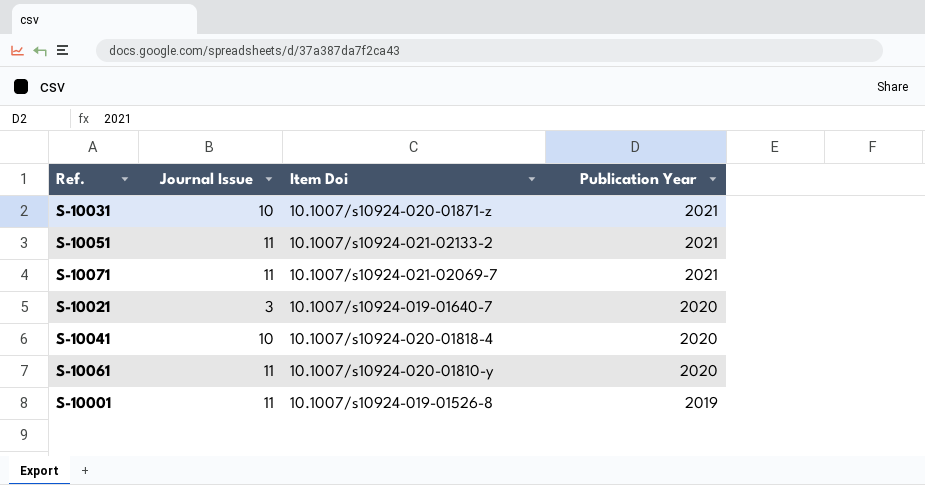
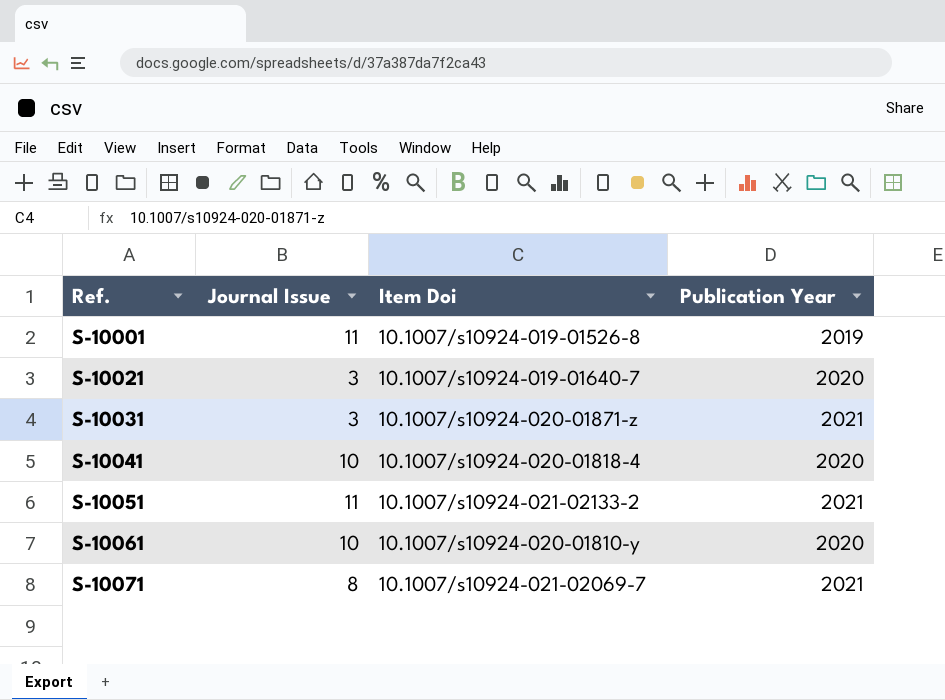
row order: Publication Year descending -> Ref. ascending
S-10031 | Journal Issue: 10 -> 3
S-10061 | Journal Issue: 11 -> 10
S-10071 | Journal Issue: 11 -> 8

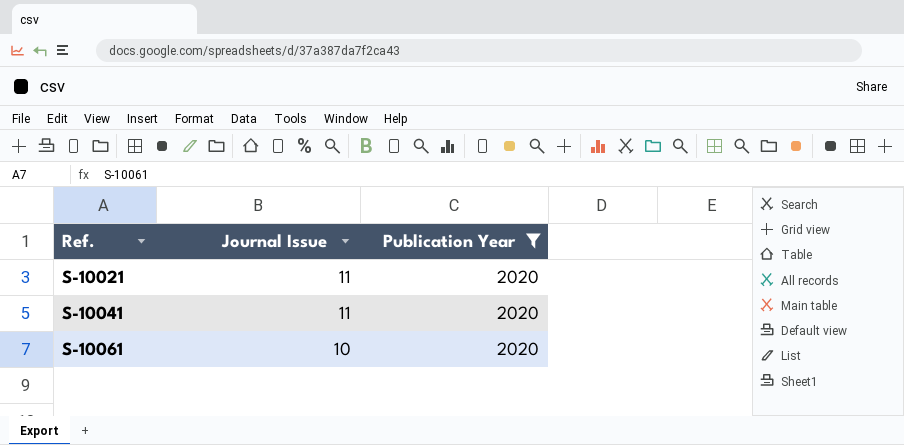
filter: none -> Publication Year = 2020
column Item Doi | position: 3 -> none
S-10021 | Journal Issue: 3 -> 11
S-10041 | Journal Issue: 10 -> 11

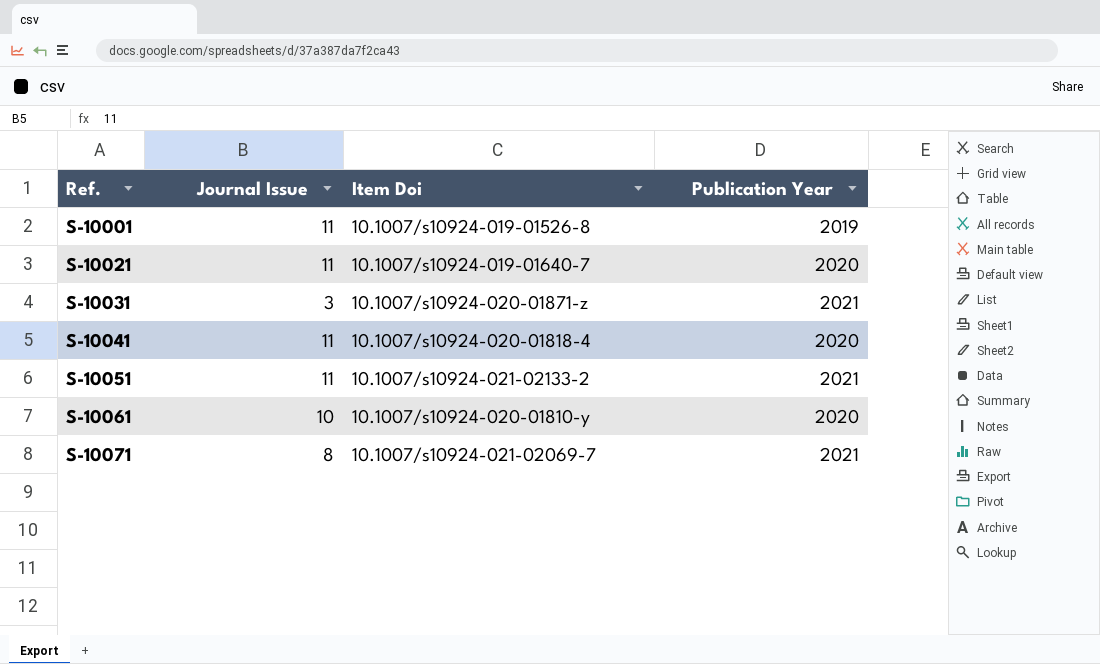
filter: Publication Year = 2020 -> none
column Item Doi | position: none -> 3

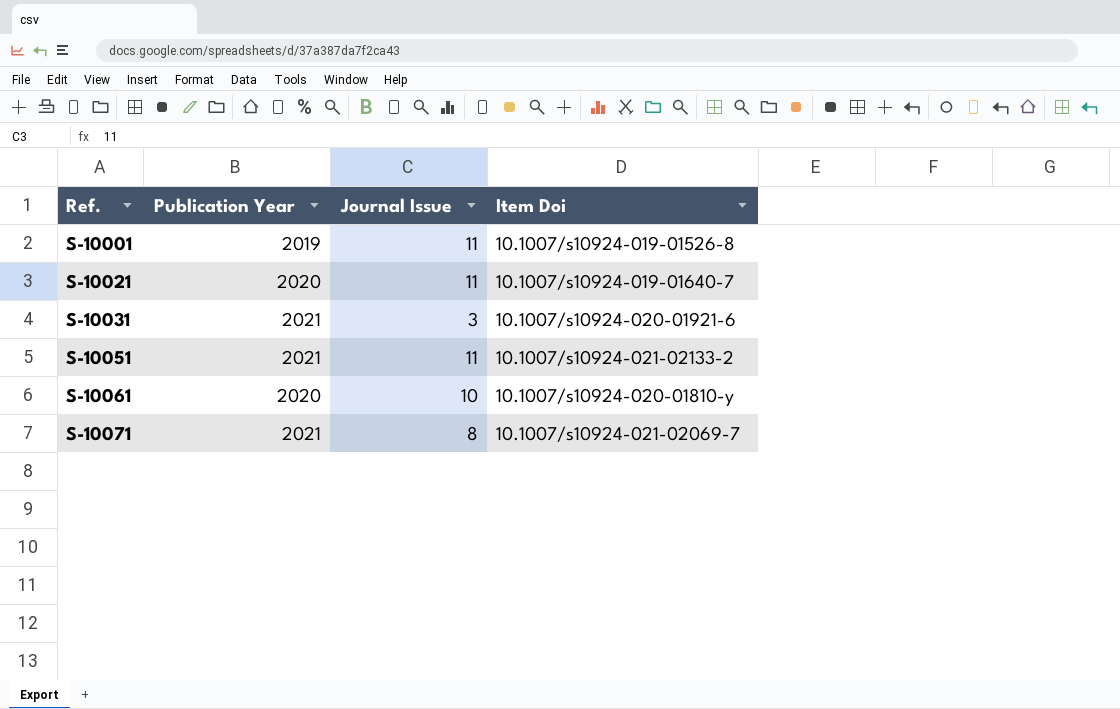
column Publication Year | position: 4 -> 2
row S-10041: 11 | 10.1007/s10924-020-01818-4 | 2020 -> none
S-10031 | Item Doi: 10.1007/s10924-020-01871-z -> 10.1007/s10924-020-01921-6

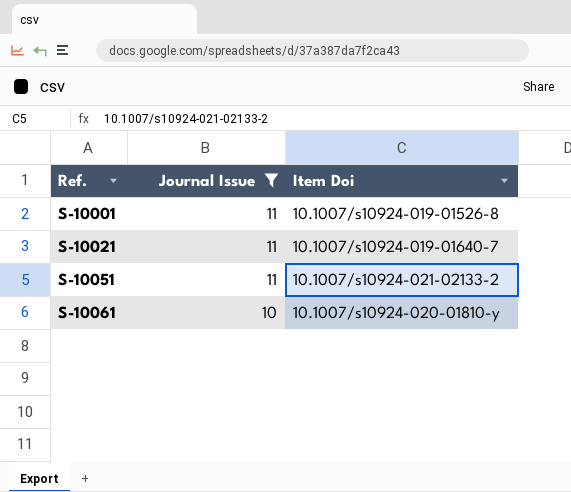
filter: none -> Journal Issue >= 10
column Publication Year | position: 2 -> none

